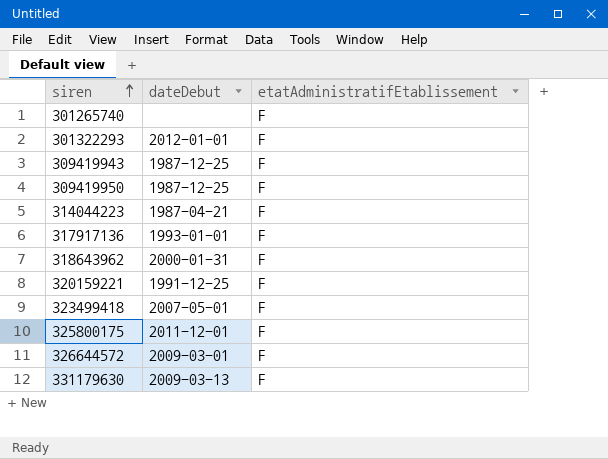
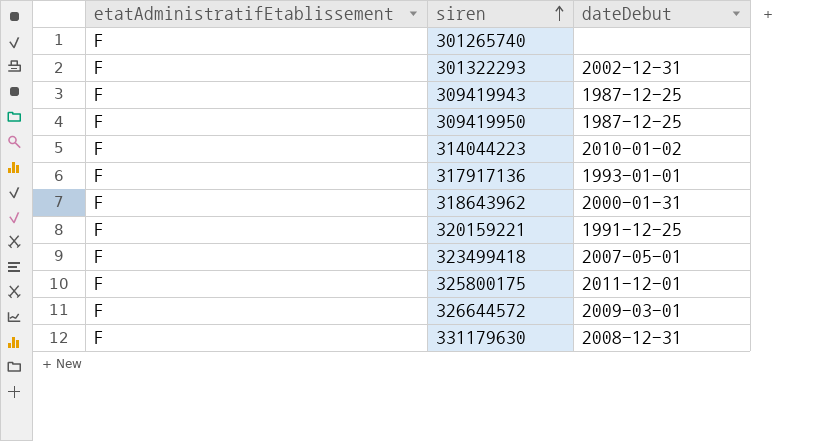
column etatAdministratifEtablissement | position: 3 -> 1
301322293 | dateDebut: 2012-01-01 -> 2002-12-31
314044223 | dateDebut: 1987-04-21 -> 2010-01-02
331179630 | dateDebut: 2009-03-13 -> 2008-12-31

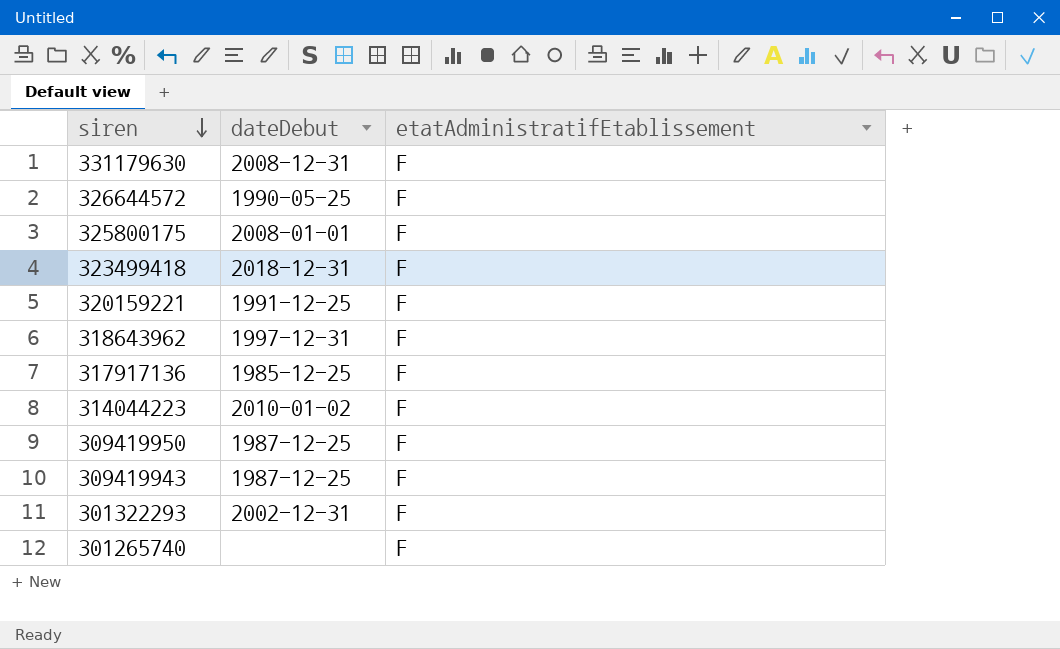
row order: siren ascending -> siren descending
column etatAdministratifEtablissement | position: 1 -> 3
326644572 | dateDebut: 2009-03-01 -> 1990-05-25
325800175 | dateDebut: 2011-12-01 -> 2008-01-01
323499418 | dateDebut: 2007-05-01 -> 2018-12-31
318643962 | dateDebut: 2000-01-31 -> 1997-12-31
317917136 | dateDebut: 1993-01-01 -> 1985-12-25

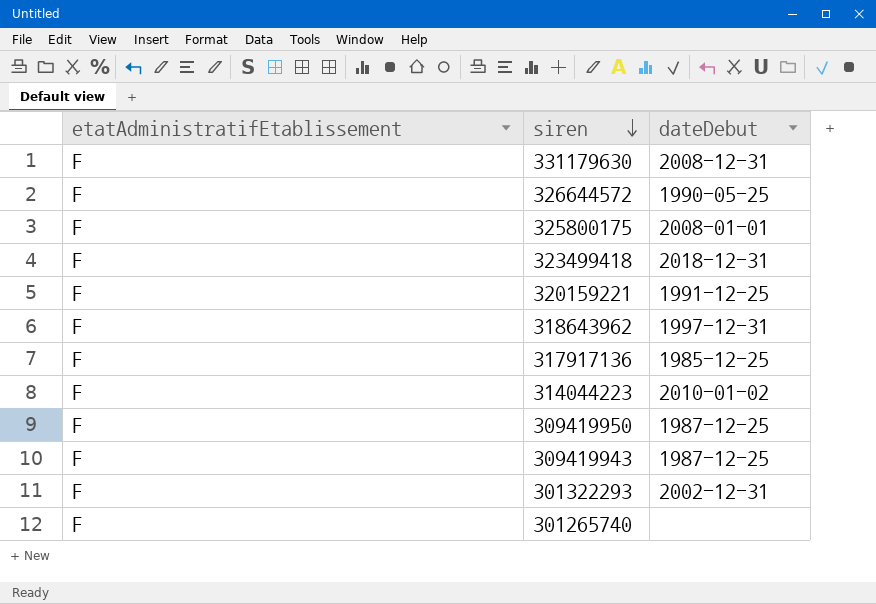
column etatAdministratifEtablissement | position: 3 -> 1

